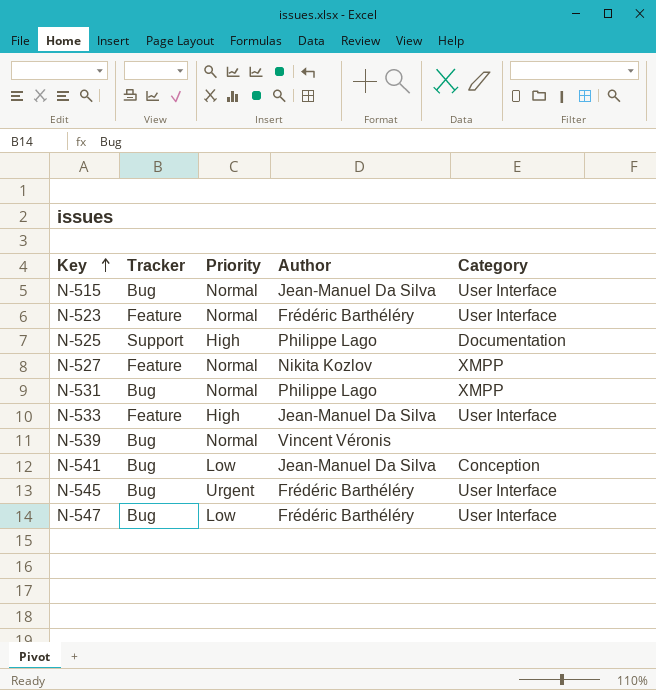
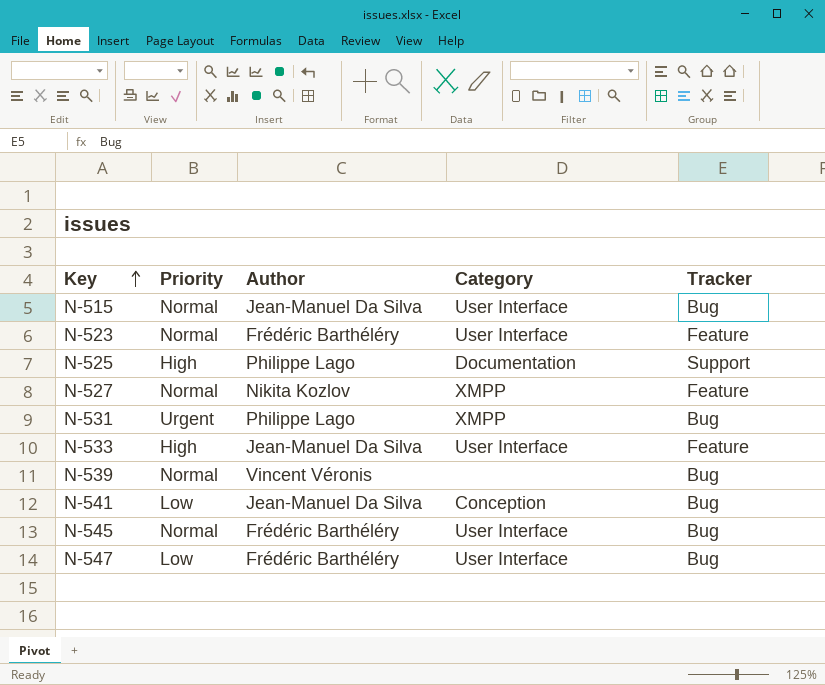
column Tracker | position: 2 -> 5
N-531 | Priority: Normal -> Urgent
N-545 | Priority: Urgent -> Normal

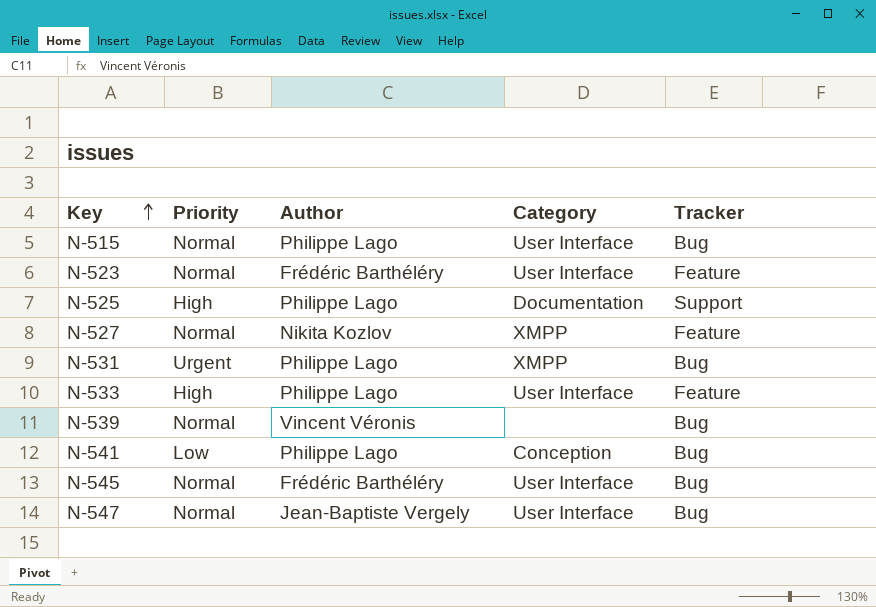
N-515 | Author: Jean-Manuel Da Silva -> Philippe Lago
N-533 | Author: Jean-Manuel Da Silva -> Philippe Lago
N-541 | Author: Jean-Manuel Da Silva -> Philippe Lago
N-547 | Priority: Low -> Normal
N-547 | Author: Frédéric Barthéléry -> Jean-Baptiste Vergely

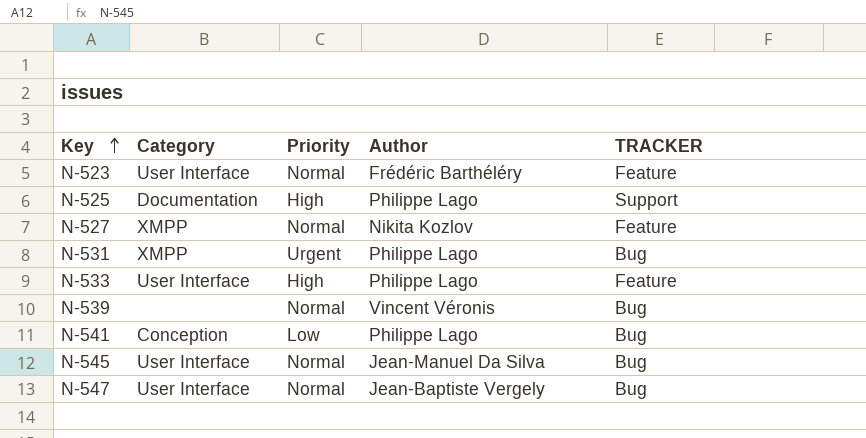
column Category | position: 4 -> 2
column name: Tracker -> TRACKER
row N-515: Normal | Philippe Lago | User Interface | Bug -> none
N-545 | Author: Frédéric Barthéléry -> Jean-Manuel Da Silva

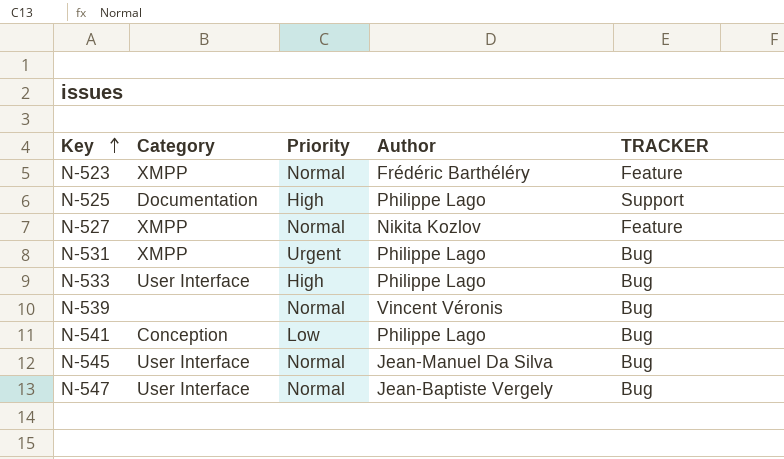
N-523 | Category: User Interface -> XMPP
N-533 | TRACKER: Feature -> Bug

